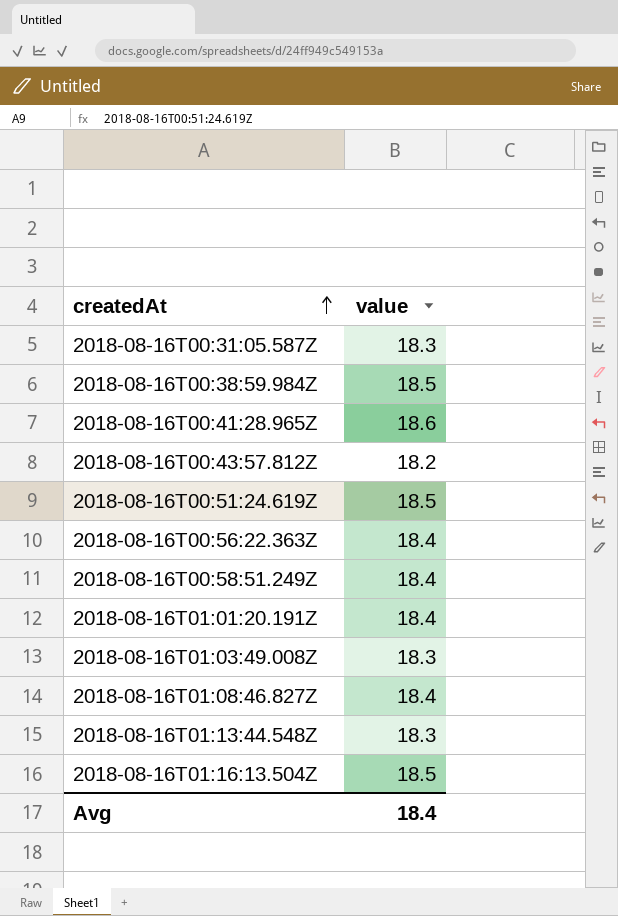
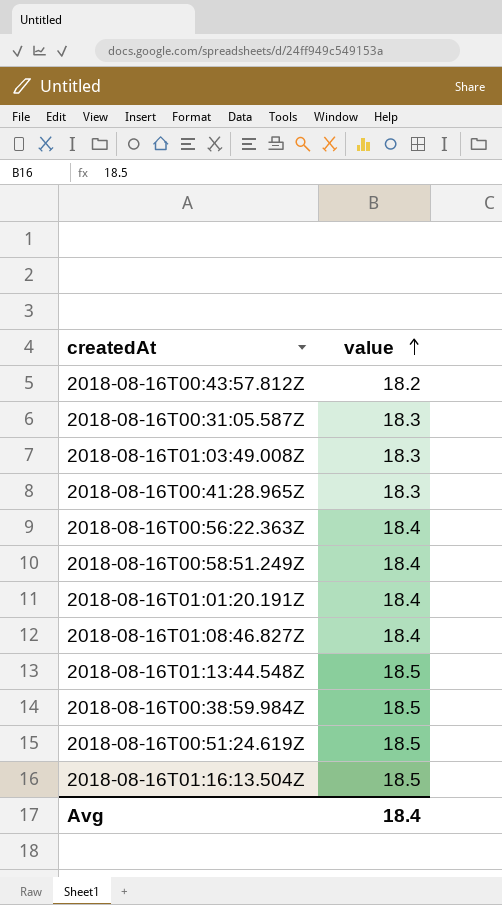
row order: createdAt ascending -> value ascending
2018-08-16T00:41:28.965Z | value: 18.6 -> 18.3
2018-08-16T01:13:44.548Z | value: 18.3 -> 18.5

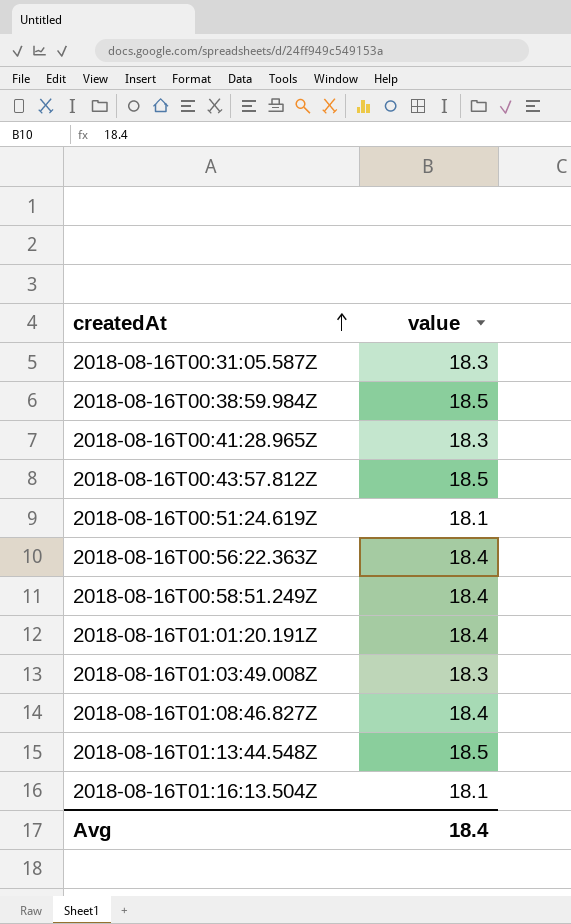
row order: value ascending -> createdAt ascending
2018-08-16T00:43:57.812Z | value: 18.2 -> 18.5
2018-08-16T00:51:24.619Z | value: 18.5 -> 18.1
2018-08-16T01:16:13.504Z | value: 18.5 -> 18.1

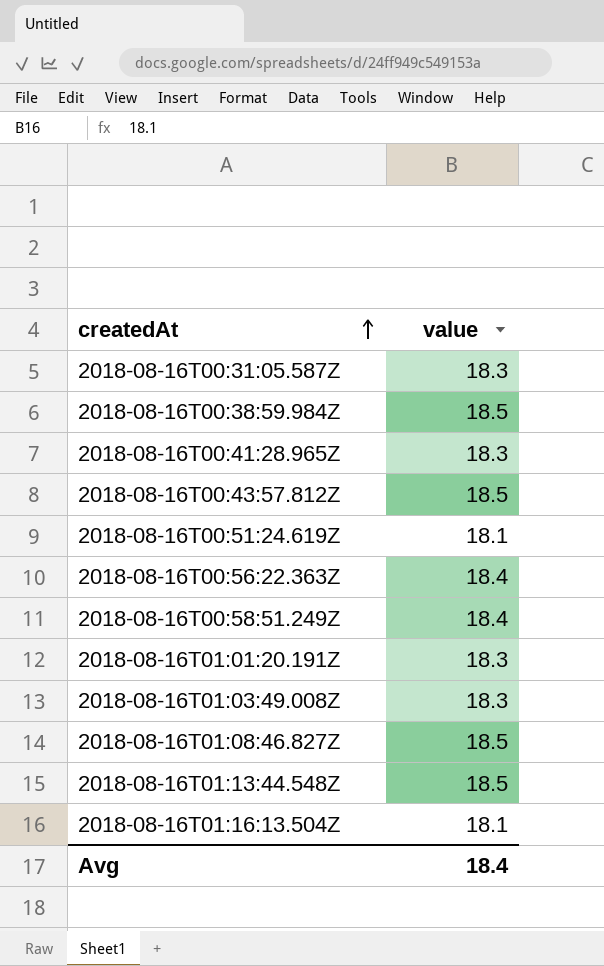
2018-08-16T01:01:20.191Z | value: 18.4 -> 18.3
2018-08-16T01:08:46.827Z | value: 18.4 -> 18.5

